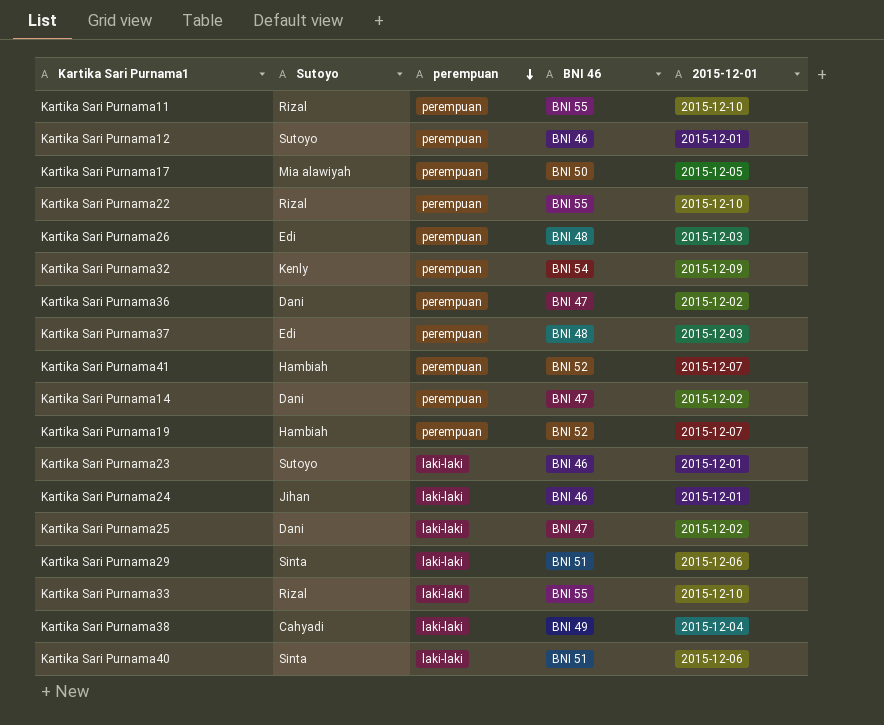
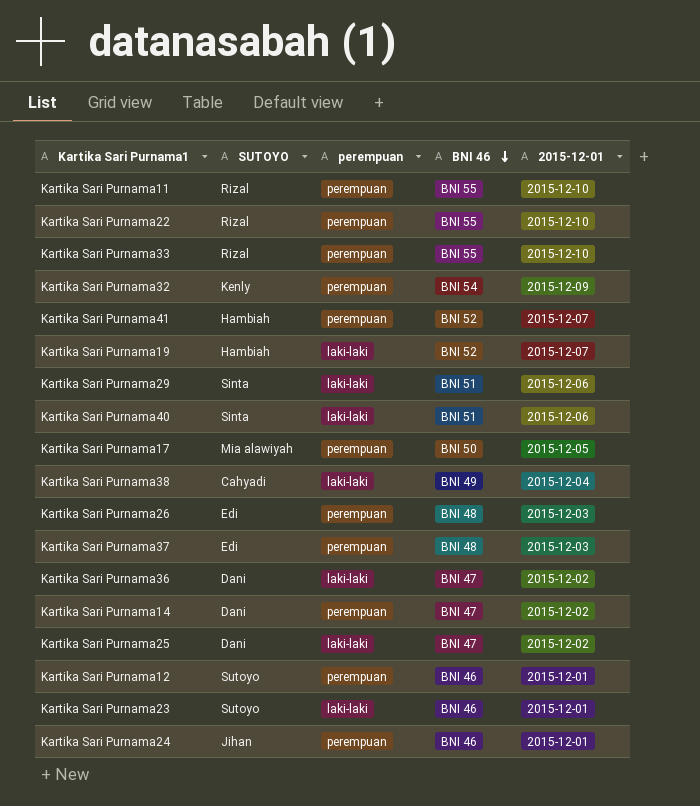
row order: perempuan descending -> BNI 46 descending
column name: Sutoyo -> SUTOYO
Kartika Sari Purnama33 | perempuan: laki-laki -> perempuan
Kartika Sari Purnama19 | perempuan: perempuan -> laki-laki
Kartika Sari Purnama36 | perempuan: perempuan -> laki-laki
Kartika Sari Purnama24 | perempuan: laki-laki -> perempuan

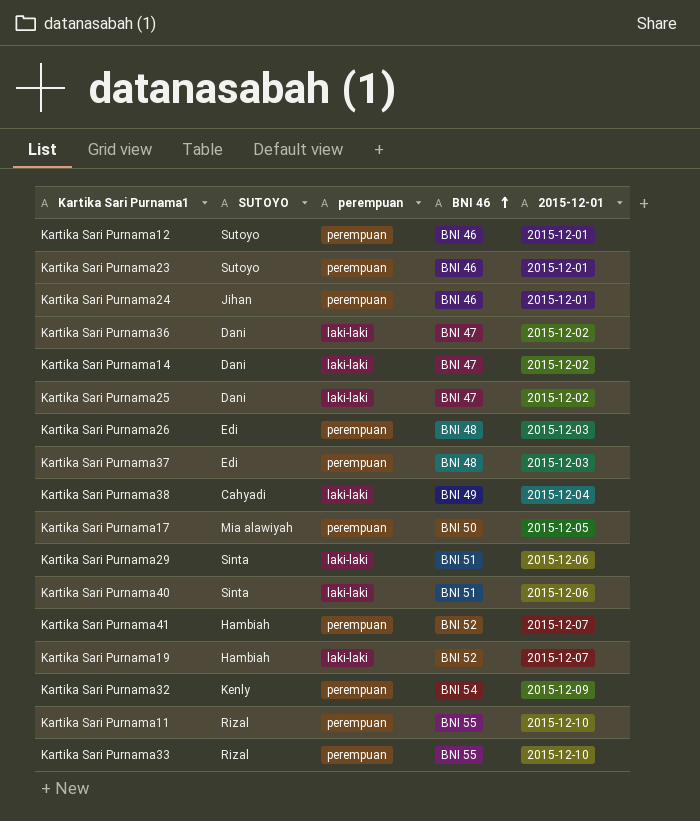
row order: BNI 46 descending -> BNI 46 ascending
row Kartika Sari Purnama22: Rizal | perempuan | BNI 55 | 2015-12-10 -> none
Kartika Sari Purnama23 | perempuan: laki-laki -> perempuan
Kartika Sari Purnama14 | perempuan: perempuan -> laki-laki

